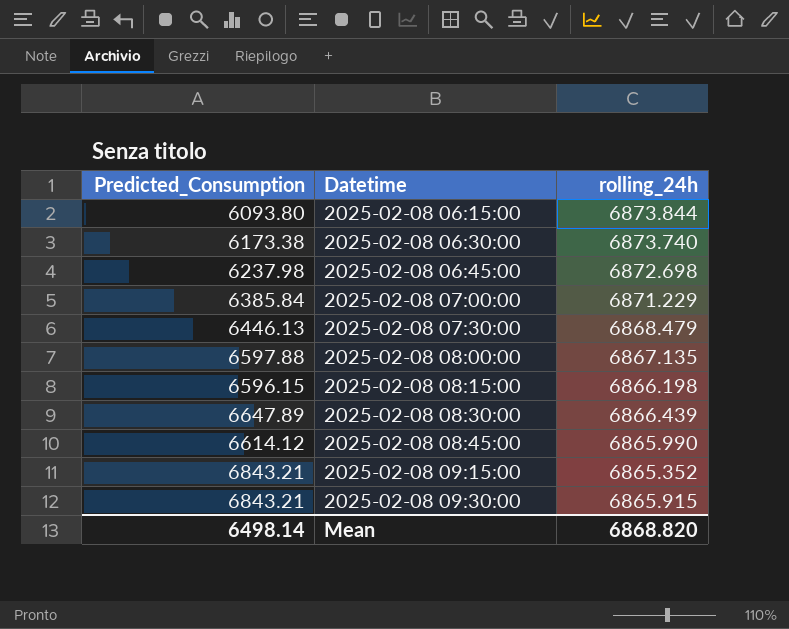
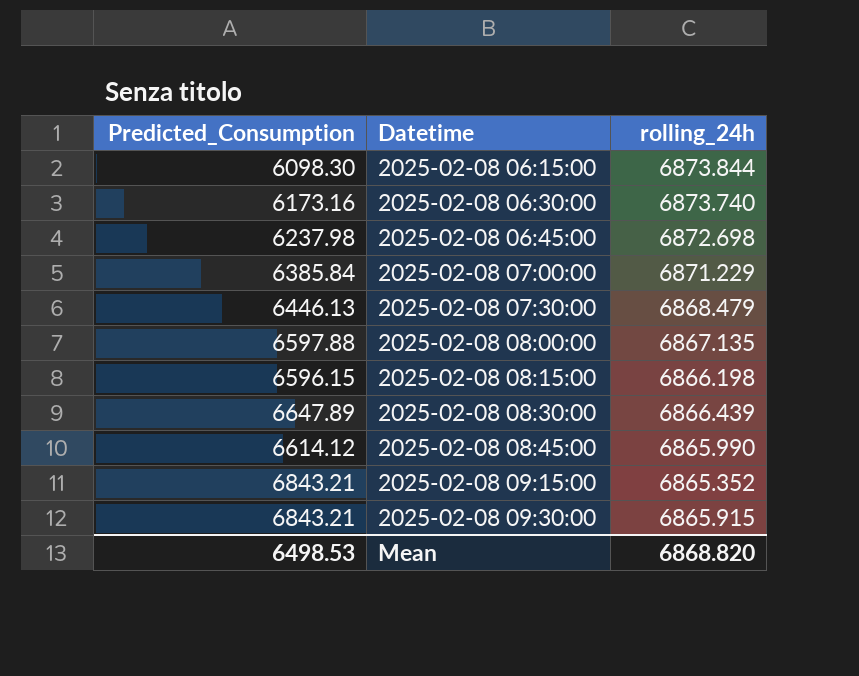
2025-02-08 06:15:00 | Predicted_Consumption: 6093.80 -> 6098.30
2025-02-08 06:30:00 | Predicted_Consumption: 6173.38 -> 6173.16
Mean | Predicted_Consumption: 6498.14 -> 6498.53

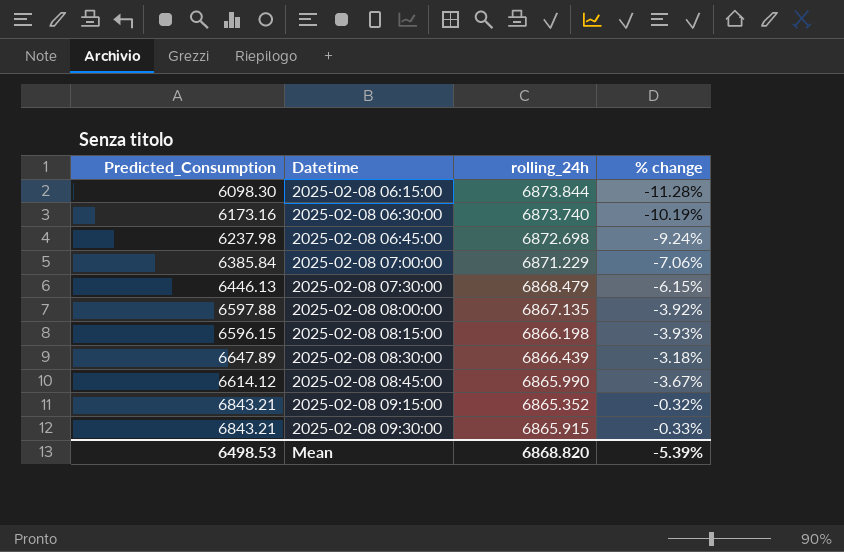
column % change | formula: none -> ([Predicted_Consumption] - [rolling_24h]) / [rolling_24h]

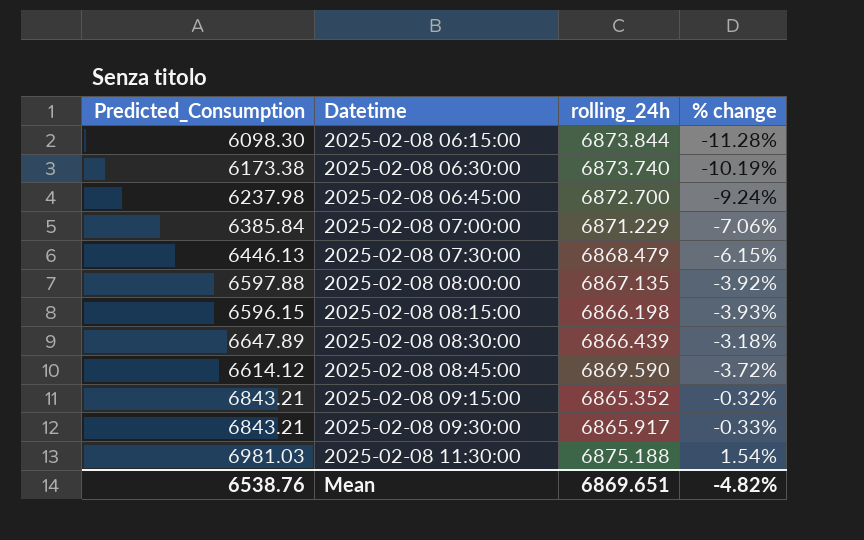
2025-02-08 06:30:00 | Predicted_Consumption: 6173.16 -> 6173.38
2025-02-08 06:45:00 | rolling_24h: 6872.698 -> 6872.700
2025-02-08 08:45:00 | rolling_24h: 6865.990 -> 6869.590
2025-02-08 08:45:00 | % change: -3.67% -> -3.72%
2025-02-08 09:30:00 | rolling_24h: 6865.915 -> 6865.917
row 2025-02-08 11:30:00: none -> 6981.03 | 6875.188 | 1.54%
Mean | Predicted_Consumption: 6498.53 -> 6538.76
Mean | rolling_24h: 6868.820 -> 6869.651
Mean | % change: -5.39% -> -4.82%

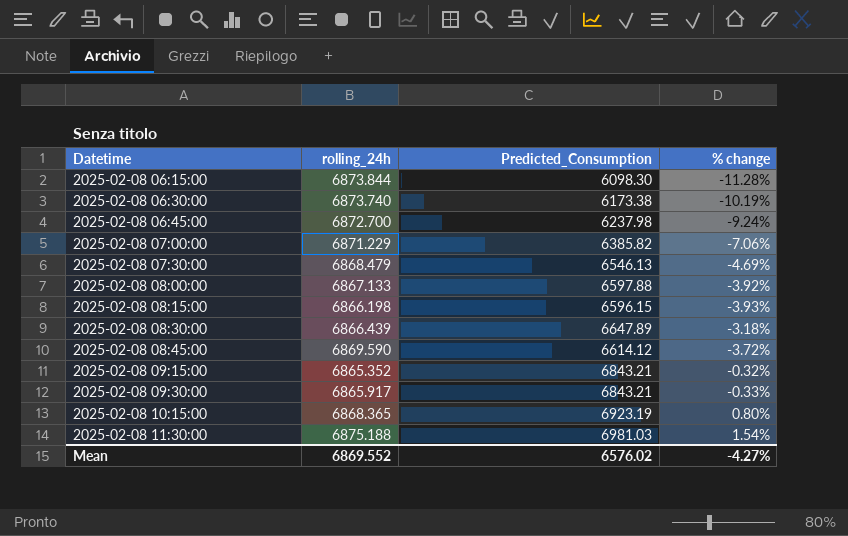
column Predicted_Consumption | position: 1 -> 3
2025-02-08 07:00:00 | Predicted_Consumption: 6385.84 -> 6385.82
2025-02-08 07:30:00 | Predicted_Consumption: 6446.13 -> 6546.13
2025-02-08 07:30:00 | % change: -6.15% -> -4.69%
2025-02-08 08:00:00 | rolling_24h: 6867.135 -> 6867.133
row 2025-02-08 10:15:00: none -> 6868.365 | 6923.19 | 0.80%
Mean | rolling_24h: 6869.651 -> 6869.552
Mean | Predicted_Consumption: 6538.76 -> 6576.02
Mean | % change: -4.82% -> -4.27%

